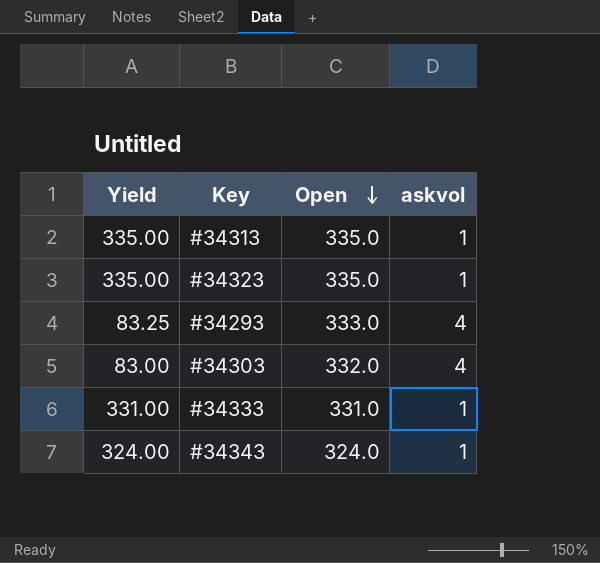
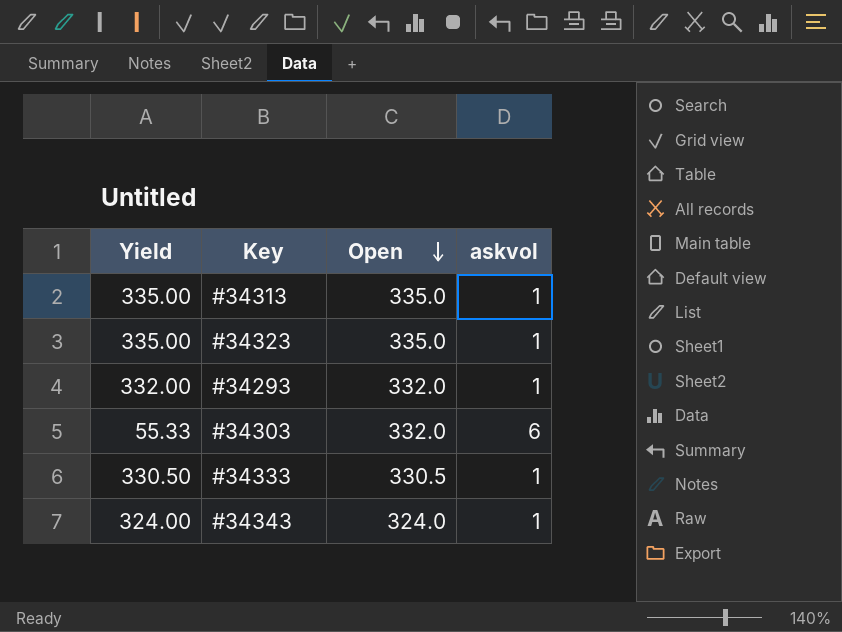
#34293 | Yield: 83.25 -> 332.00
#34293 | Open: 333.0 -> 332.0
#34293 | askvol: 4 -> 1
#34303 | Yield: 83.00 -> 55.33
#34303 | askvol: 4 -> 6
#34333 | Yield: 331.00 -> 330.50
#34333 | Open: 331.0 -> 330.5

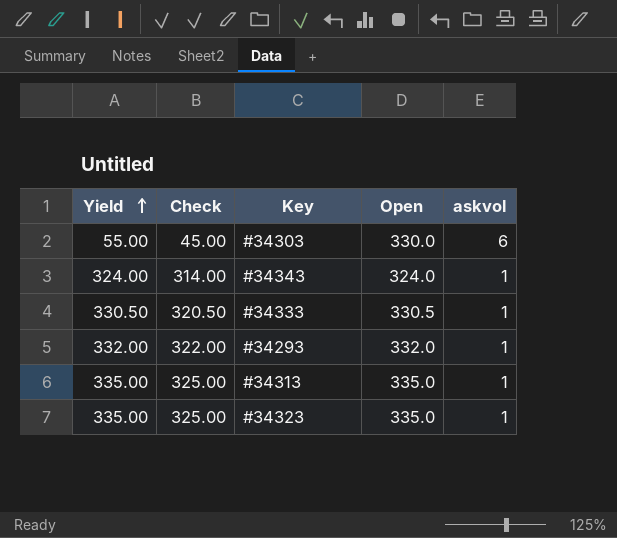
row order: Open descending -> Yield ascending
column Check | formula: none -> [Yield] - 10
#34303 | Yield: 55.33 -> 55.00
#34303 | Open: 332.0 -> 330.0

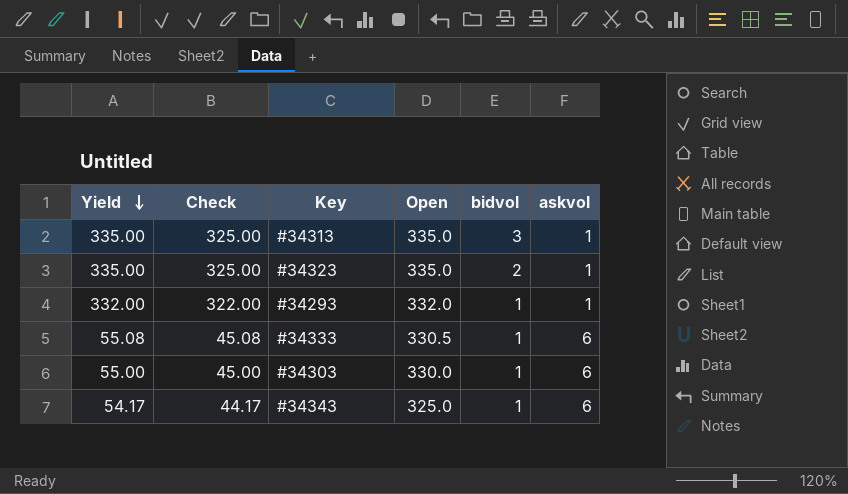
row order: Yield ascending -> Yield descending
column bidvol | position: none -> 5
#34333 | Yield: 330.50 -> 55.08
#34333 | Check: 320.50 -> 45.08
#34333 | askvol: 1 -> 6
#34343 | Yield: 324.00 -> 54.17
#34343 | Check: 314.00 -> 44.17
#34343 | Open: 324.0 -> 325.0
#34343 | askvol: 1 -> 6

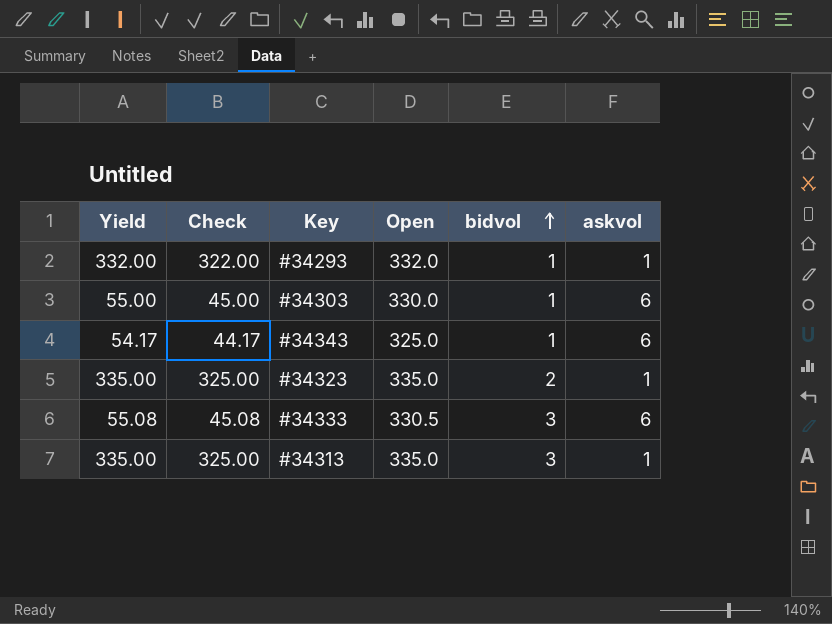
row order: Yield descending -> bidvol ascending
#34333 | bidvol: 1 -> 3

